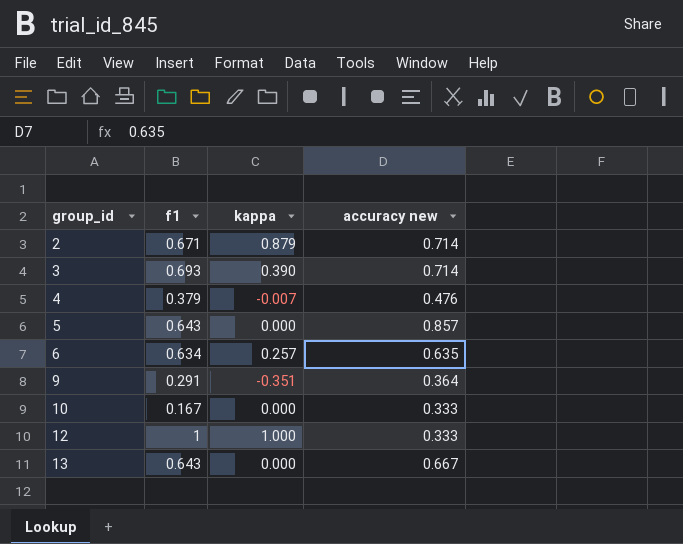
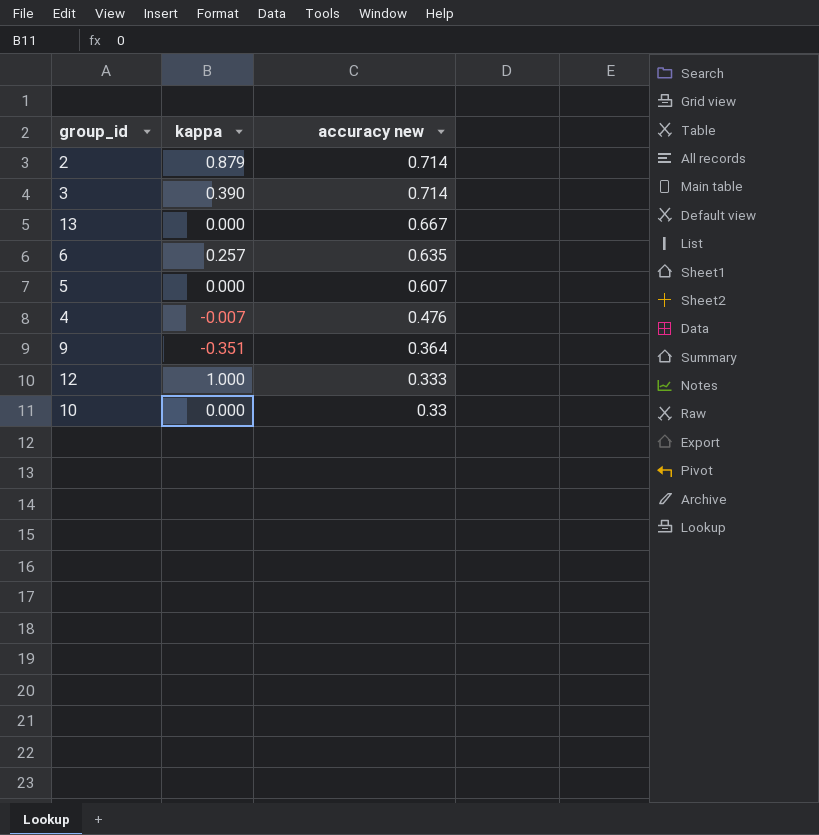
row order: group_id ascending -> accuracy new descending
column f1 | position: 2 -> none
5 | accuracy new: 0.857 -> 0.607
10 | accuracy new: 0.333 -> 0.33

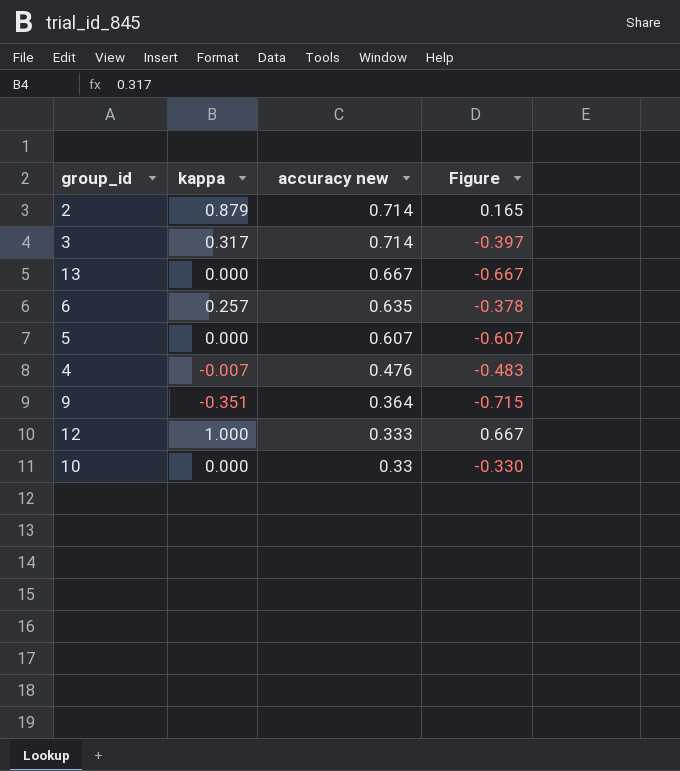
column Figure | formula: none -> [kappa] - [accuracy new]
3 | kappa: 0.390 -> 0.317

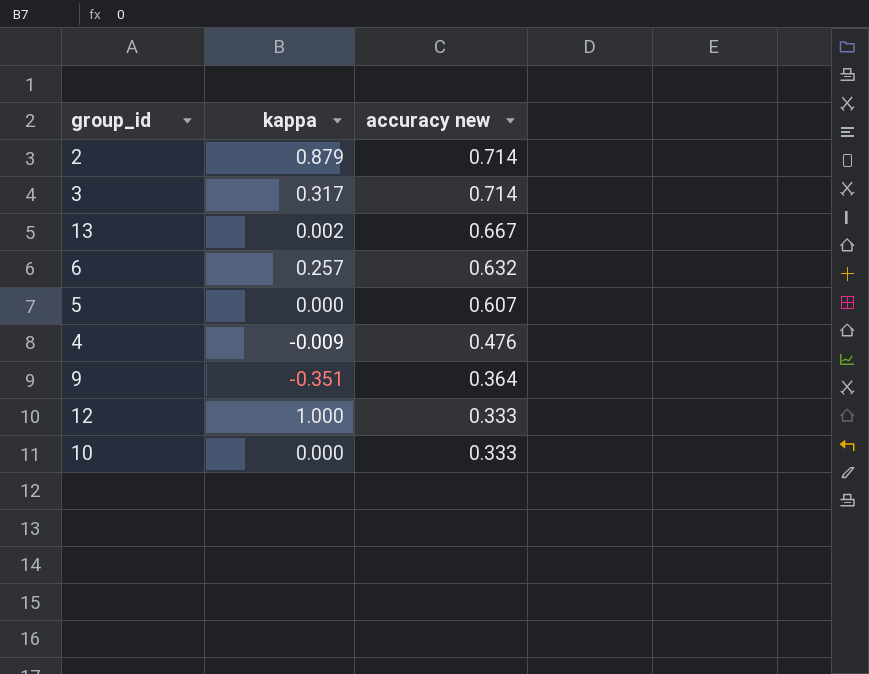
column Figure | formula: [kappa] - [accuracy new] -> none
13 | kappa: 0.000 -> 0.002
6 | accuracy new: 0.635 -> 0.632
4 | kappa: -0.007 -> -0.009
10 | accuracy new: 0.33 -> 0.333

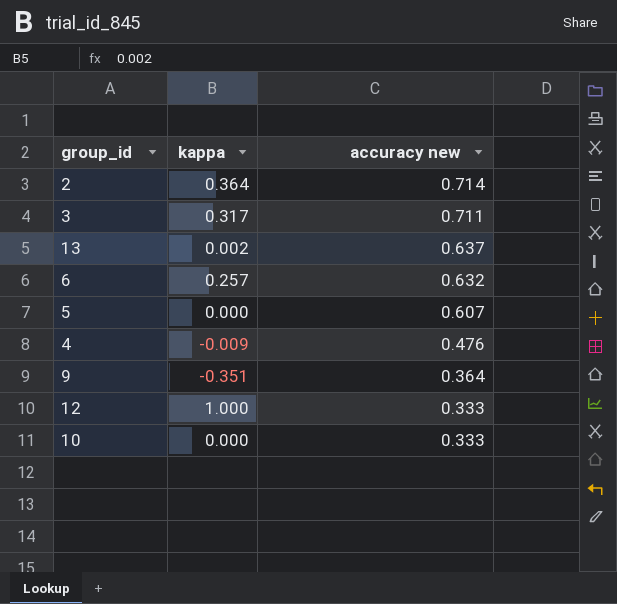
2 | kappa: 0.879 -> 0.364
3 | accuracy new: 0.714 -> 0.711
13 | accuracy new: 0.667 -> 0.637

